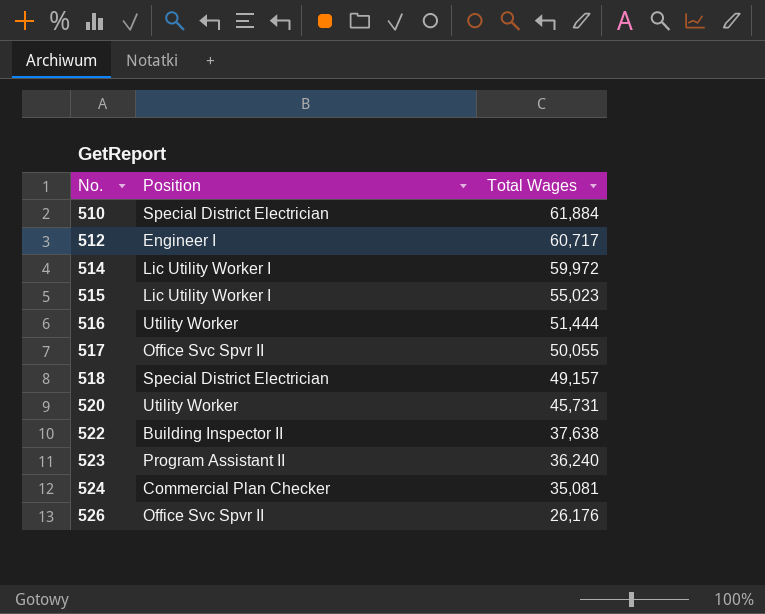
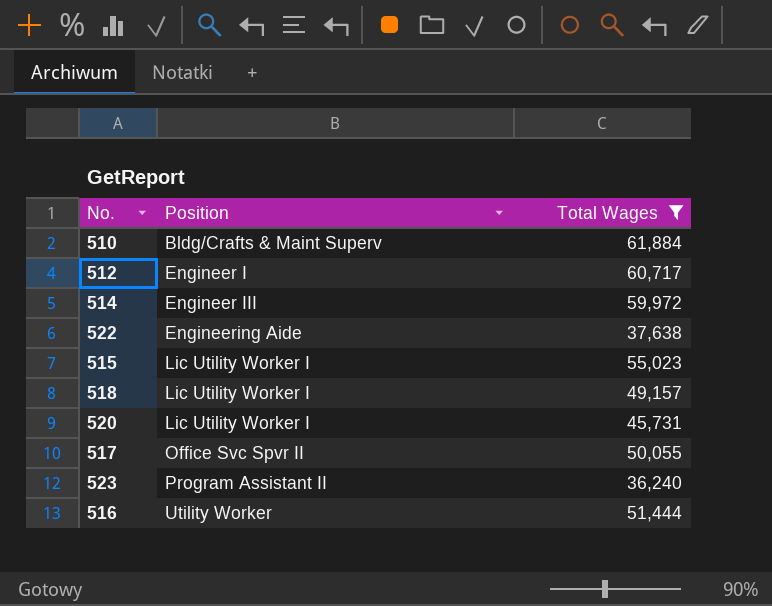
filter: none -> Total Wages >= 36,240
row order: No. ascending -> Position ascending
510 | Position: Special District Electrician -> Bldg/Crafts & Maint Superv
514 | Position: Lic Utility Worker I -> Engineer III
522 | Position: Building Inspector II -> Engineering Aide
518 | Position: Special District Electrician -> Lic Utility Worker I
520 | Position: Utility Worker -> Lic Utility Worker I

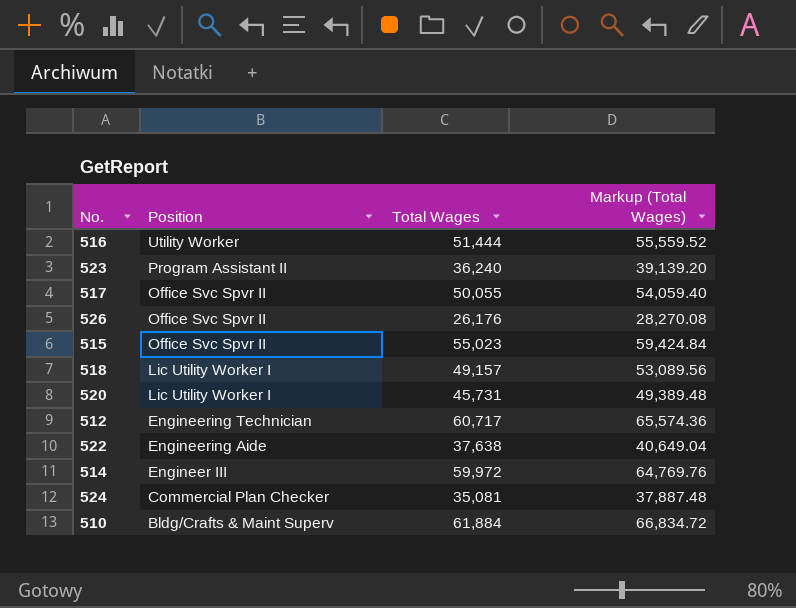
filter: Total Wages >= 36,240 -> none
row order: Position ascending -> Position descending
column Markup (Total Wages) | formula: none -> [Total Wages] * 1.08
515 | Position: Lic Utility Worker I -> Office Svc Spvr II
512 | Position: Engineer I -> Engineering Technician

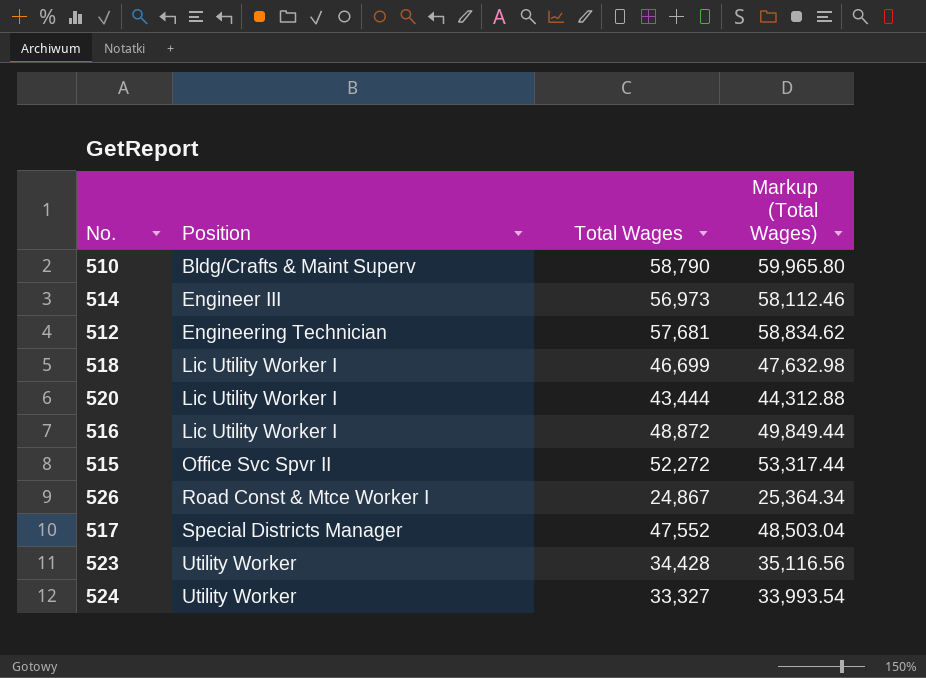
row order: Position descending -> Position ascending
column Markup (Total Wages) | formula: [Total Wages] * 1.08 -> [Total Wages] * 1.02
row 522: Engineering Aide | 37,638 | 40,649.04 -> none
510 | Total Wages: 61,884 -> 58,790
514 | Total Wages: 59,972 -> 56,973
512 | Total Wages: 60,717 -> 57,681
518 | Total Wages: 49,157 -> 46,699
520 | Total Wages: 45,731 -> 43,444
516 | Position: Utility Worker -> Lic Utility Worker I
516 | Total Wages: 51,444 -> 48,872
515 | Total Wages: 55,023 -> 52,272
526 | Position: Office Svc Spvr II -> Road Const & Mtce Worker I
526 | Total Wages: 26,176 -> 24,867
517 | Position: Office Svc Spvr II -> Special Districts Manager
517 | Total Wages: 50,055 -> 47,552
523 | Position: Program Assistant II -> Utility Worker
523 | Total Wages: 36,240 -> 34,428
524 | Position: Commercial Plan Checker -> Utility Worker
524 | Total Wages: 35,081 -> 33,327

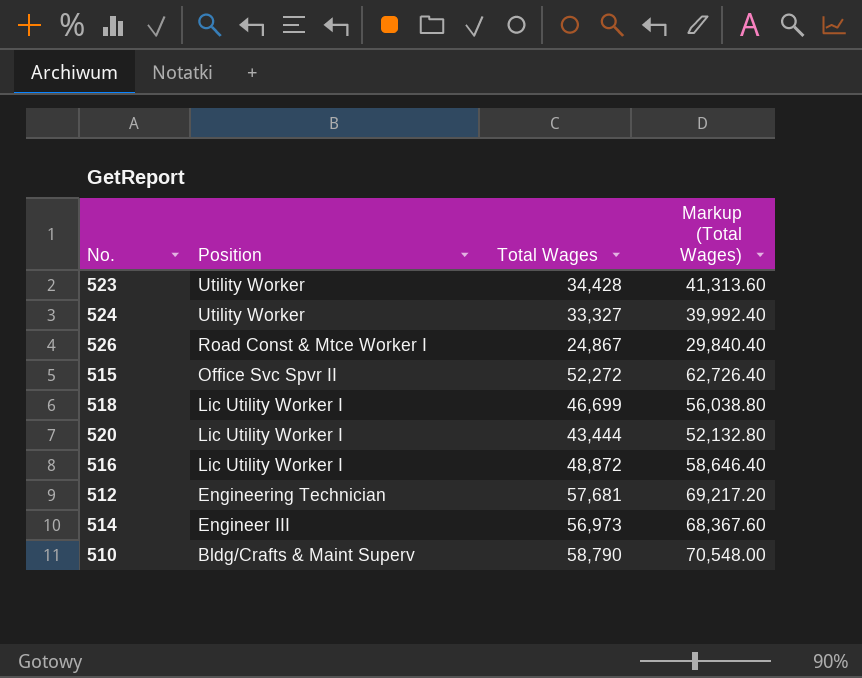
row order: Position ascending -> Position descending
column Markup (Total Wages) | formula: [Total Wages] * 1.02 -> [Total Wages] * 1.2
row 517: Special Districts Manager | 47,552 | 48,503.04 -> none

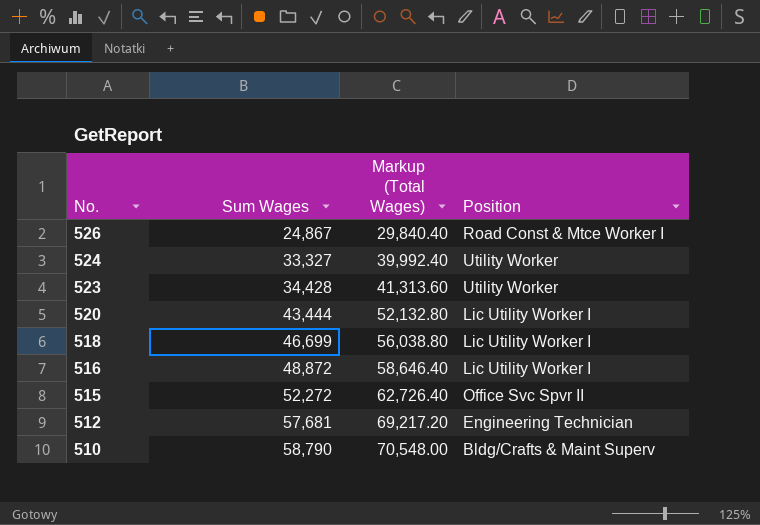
row order: Position descending -> No. descending
column name: Total Wages -> Sum Wages
column Position | position: 2 -> 4
row 514: Engineer III | 56,973 | 68,367.60 -> none

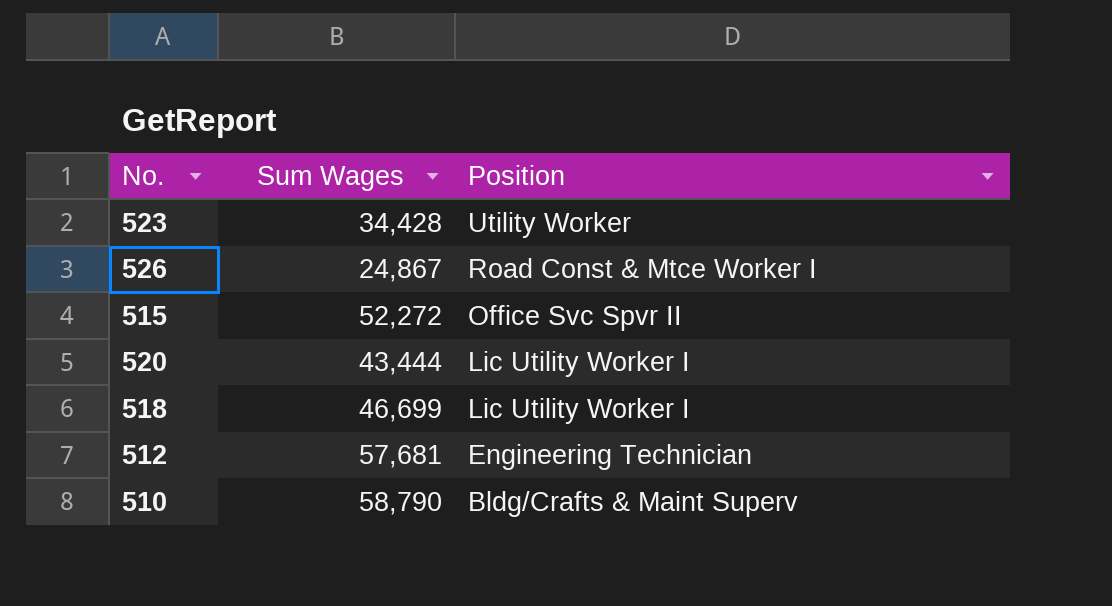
row order: No. descending -> Position descending
column Markup (Total Wages) | formula: [Sum Wages] * 1.2 -> none
row 524: 33,327 | 39,992.40 | Utility Worker -> none
row 516: 48,872 | 58,646.40 | Lic Utility Worker I -> none

